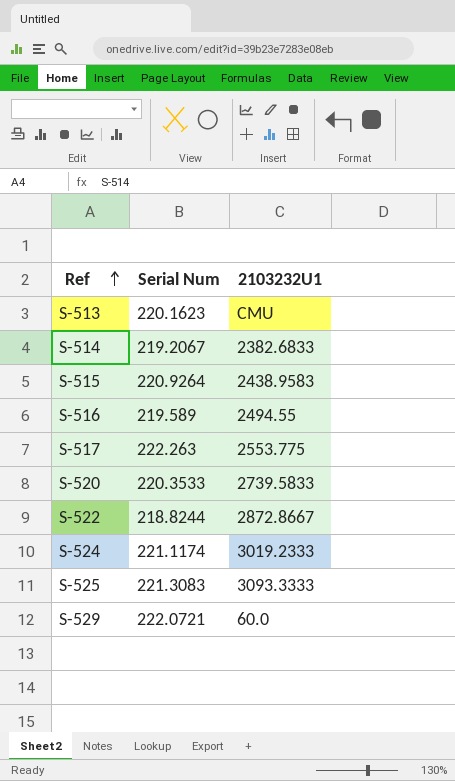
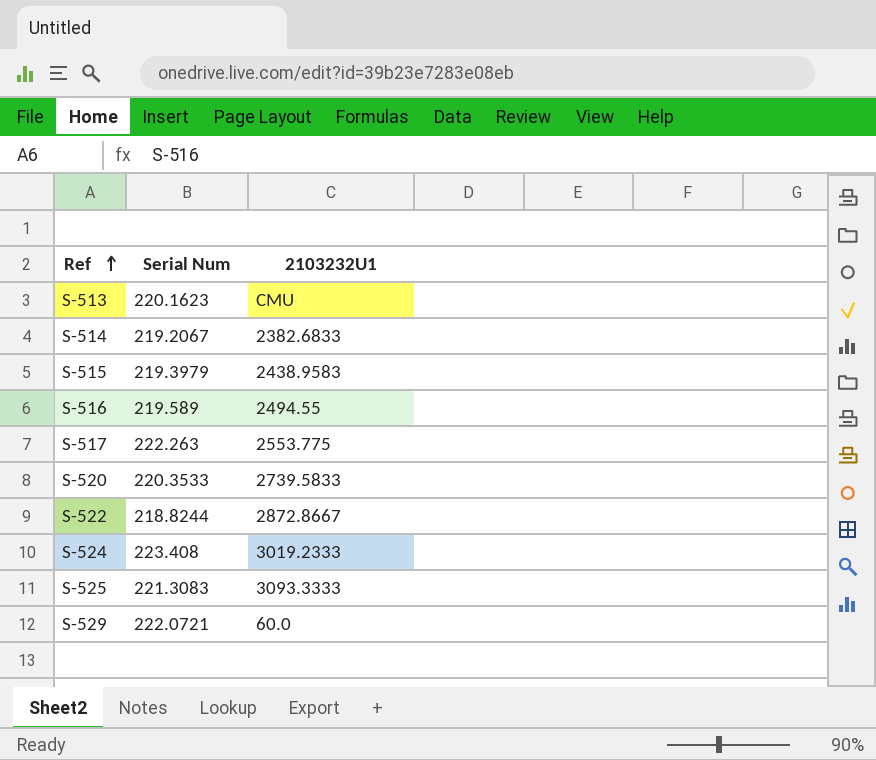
S-515 | Serial Num: 220.9264 -> 219.3979
S-524 | Serial Num: 221.1174 -> 223.408

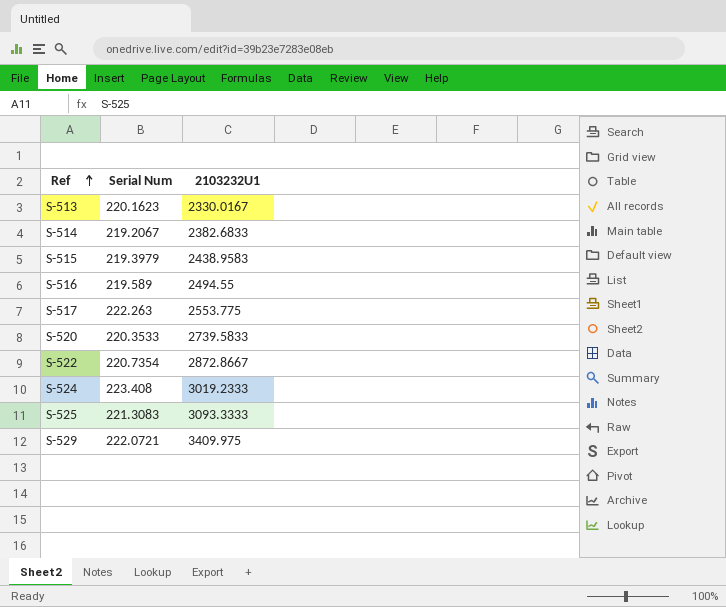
S-513 | 2103232U1: CMU -> 2330.0167
S-522 | Serial Num: 218.8244 -> 220.7354
S-529 | 2103232U1: 60.0 -> 3409.975

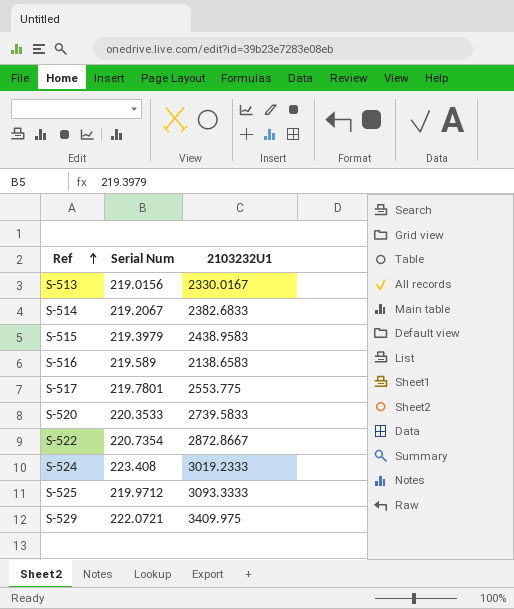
S-513 | Serial Num: 220.1623 -> 219.0156
S-516 | 2103232U1: 2494.55 -> 2138.6583
S-517 | Serial Num: 222.263 -> 219.7801
S-525 | Serial Num: 221.3083 -> 219.9712

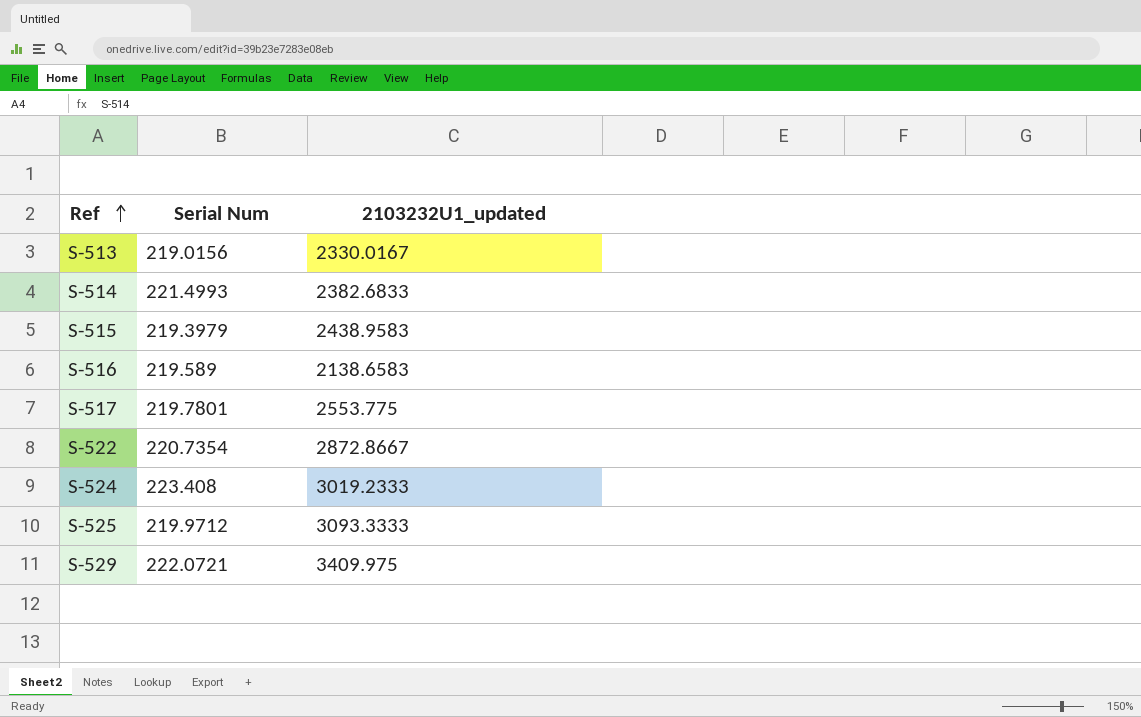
column name: 2103232U1 -> 2103232U1_updated
row S-520: 220.3533 | 2739.5833 -> none
S-514 | Serial Num: 219.2067 -> 221.4993

